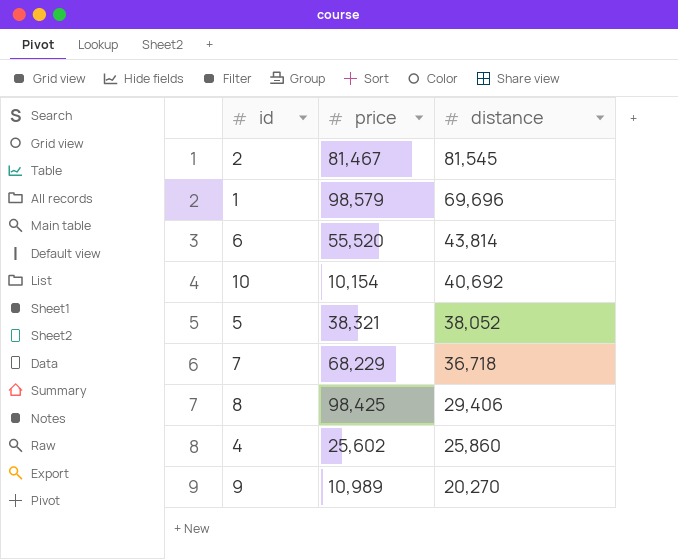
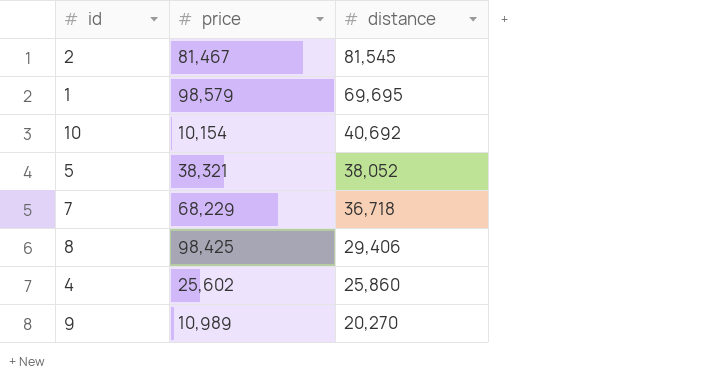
row 6: 55,520 | 43,814 -> none
1 | distance: 69,696 -> 69,695

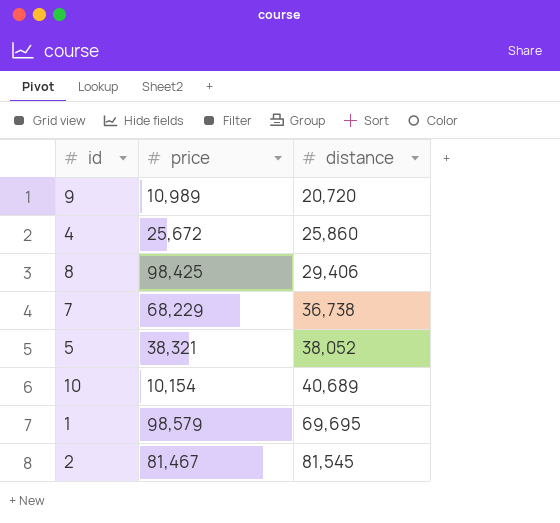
row order: distance descending -> distance ascending
9 | distance: 20,270 -> 20,720
4 | price: 25,602 -> 25,672
7 | distance: 36,718 -> 36,738
10 | distance: 40,692 -> 40,689

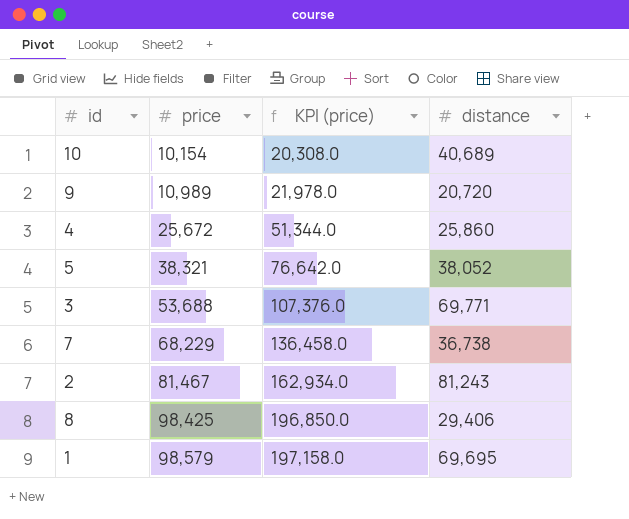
row order: distance ascending -> price ascending
column KPI (price) | formula: none -> [price] * 2
row 3: none -> 53,688 | 107,376.0 | 69,771
2 | distance: 81,545 -> 81,243

